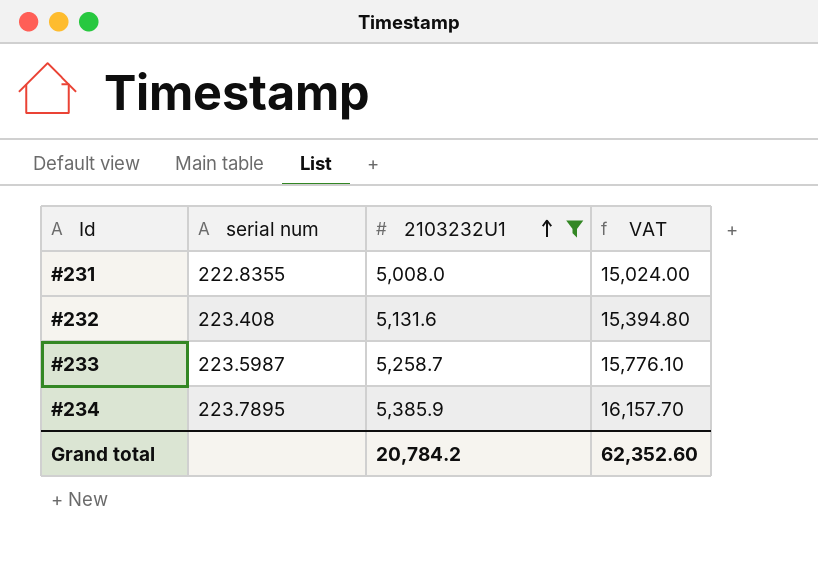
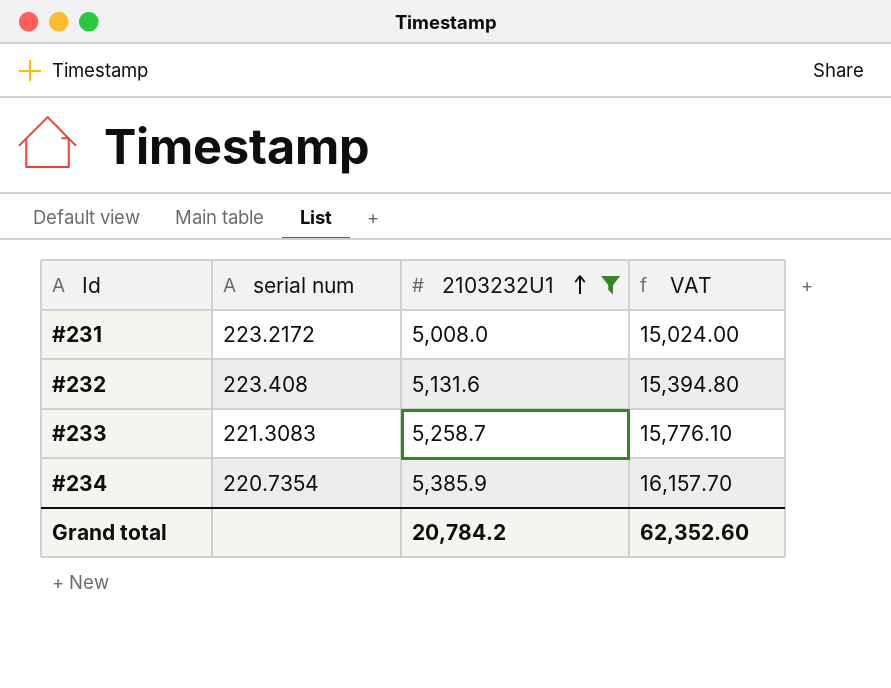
#231 | serial num: 222.8355 -> 223.2172
#233 | serial num: 223.5987 -> 221.3083
#234 | serial num: 223.7895 -> 220.7354

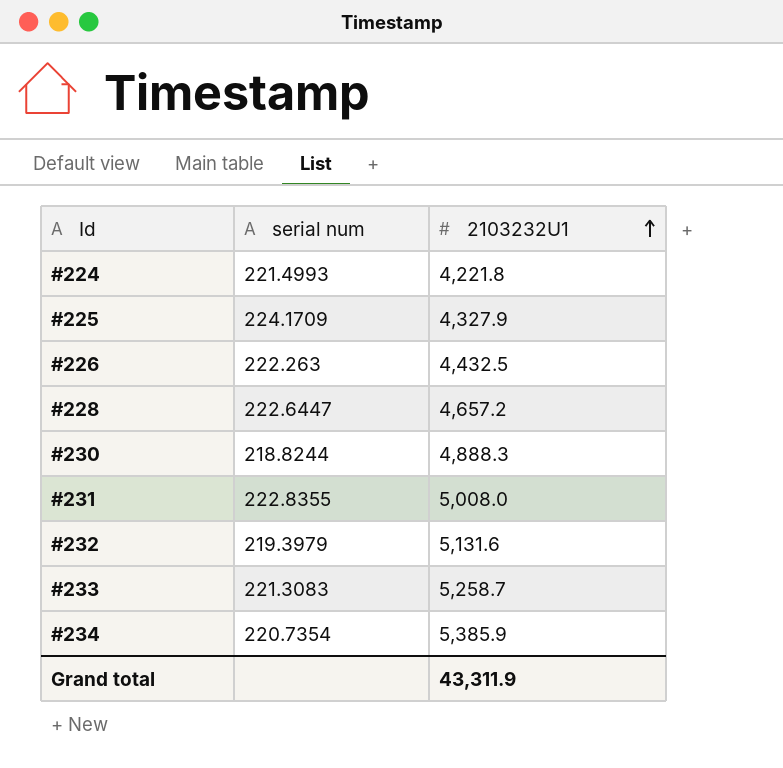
filter: 2103232U1 >= 5,008.0 -> none
column VAT | formula: [2103232U1] * 3 -> none
#231 | serial num: 223.2172 -> 222.8355
#232 | serial num: 223.408 -> 219.3979
Grand total | 2103232U1: 20,784.2 -> 43,311.9

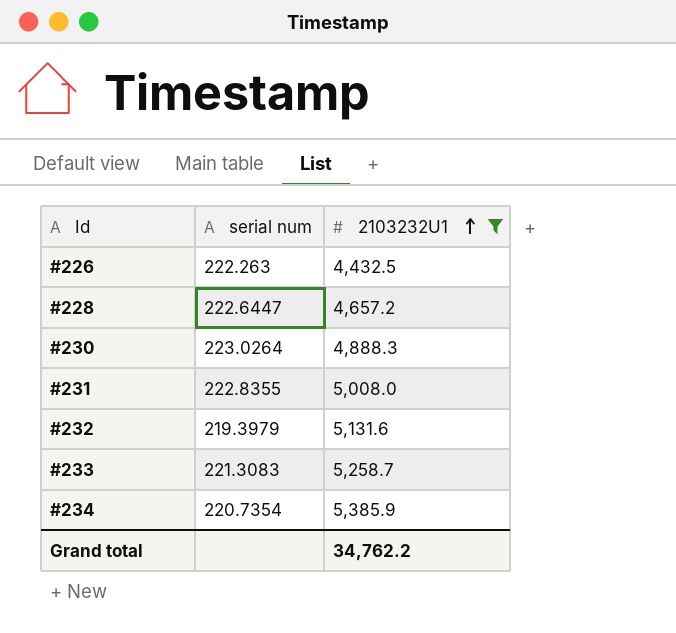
filter: none -> 2103232U1 >= 4,432.5
#230 | serial num: 218.8244 -> 223.0264
Grand total | 2103232U1: 43,311.9 -> 34,762.2

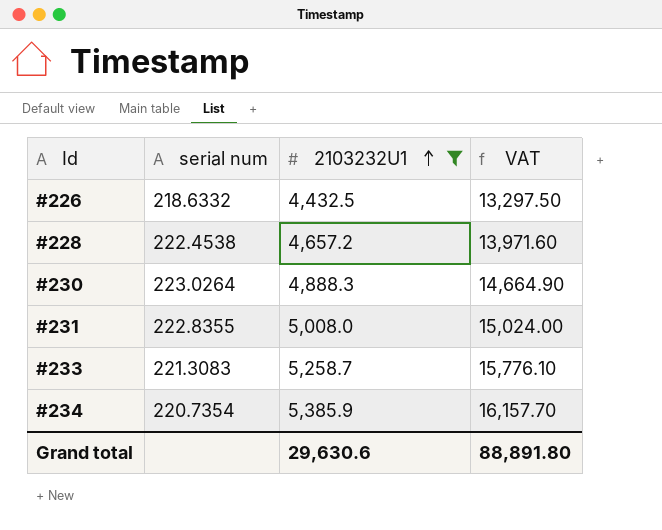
column VAT | formula: none -> [2103232U1] * 3
row #232: 219.3979 | 5,131.6 -> none
#226 | serial num: 222.263 -> 218.6332
#228 | serial num: 222.6447 -> 222.4538
Grand total | 2103232U1: 34,762.2 -> 29,630.6

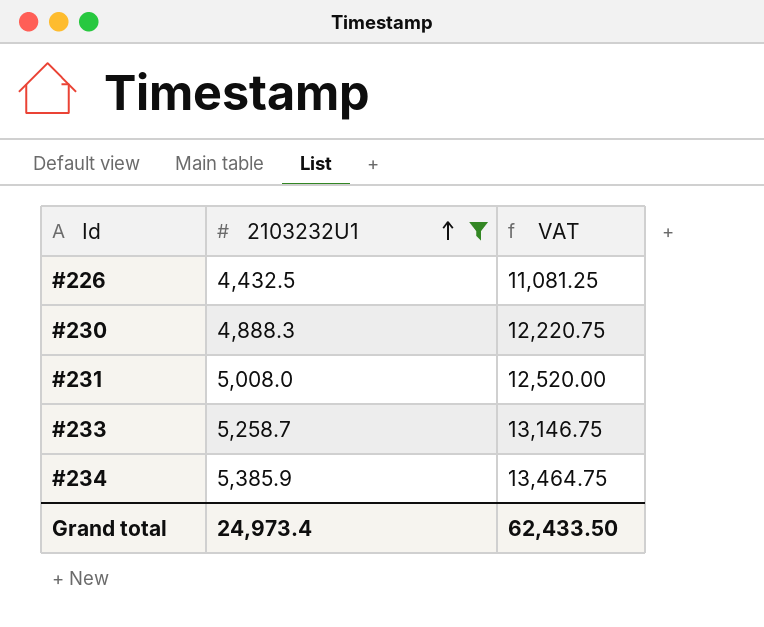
column serial num | position: 2 -> none
column VAT | formula: [2103232U1] * 3 -> [2103232U1] * 2.5
row #228: 222.4538 | 4,657.2 | 13,971.60 -> none
Grand total | 2103232U1: 29,630.6 -> 24,973.4
Grand total | VAT: 88,891.80 -> 62,433.50

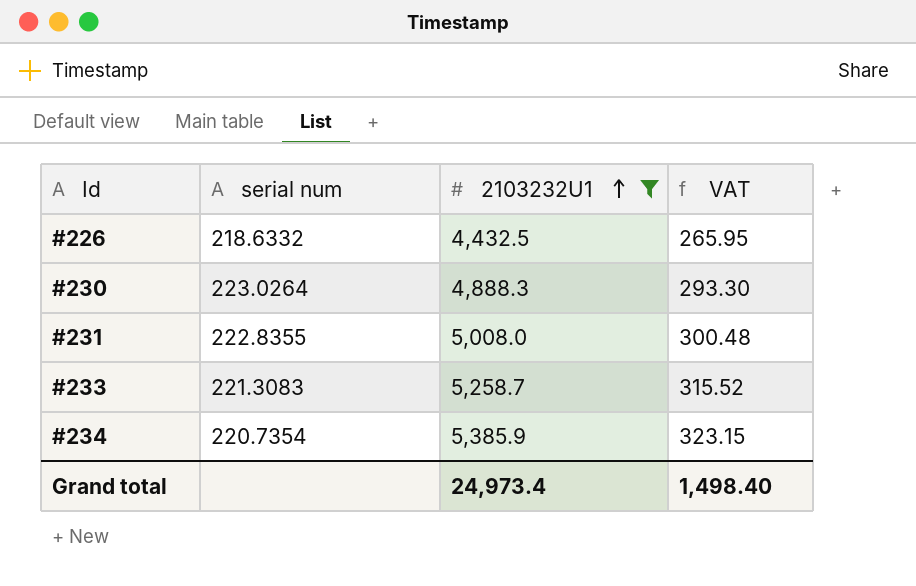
column serial num | position: none -> 2
column VAT | formula: [2103232U1] * 2.5 -> [2103232U1] * 0.06
Grand total | VAT: 62,433.50 -> 1,498.40

